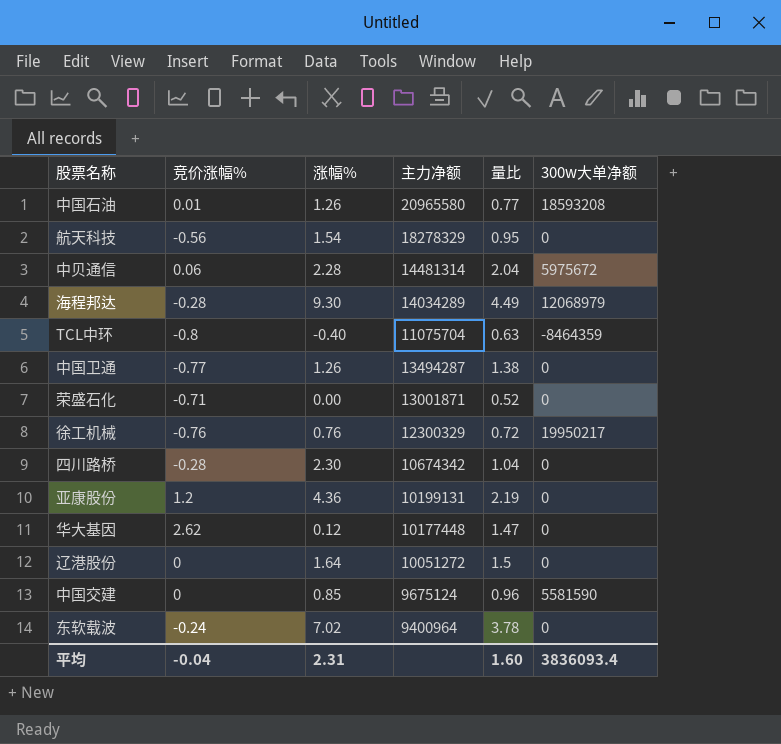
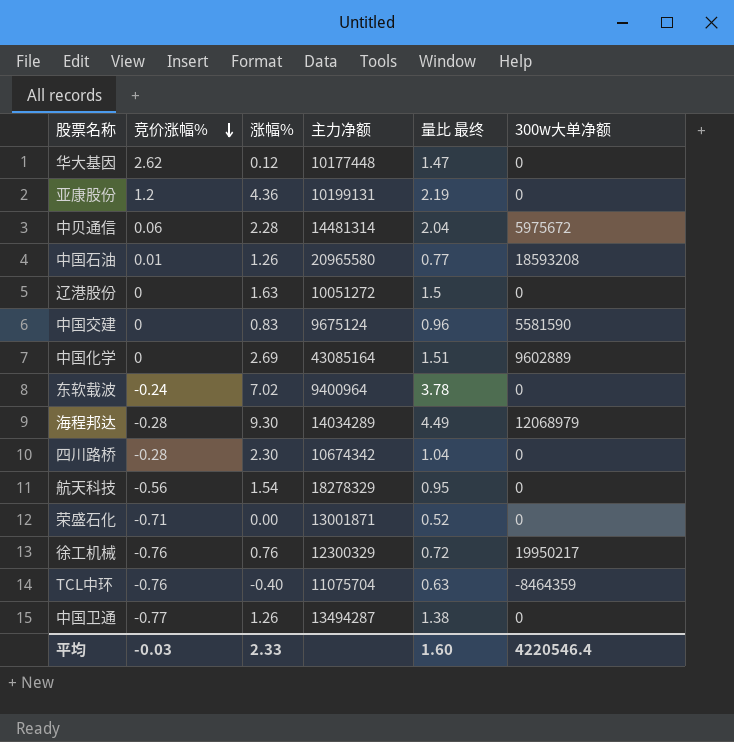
row order: none -> 竞价涨幅% descending
column name: 量比 -> 量比 最终
辽港股份 | 涨幅%: 1.64 -> 1.63
中国交建 | 涨幅%: 0.85 -> 0.83
row 中国化学: none -> 0 | 2.69 | 43085164 | 1.51 | 9602889
TCL中环 | 竞价涨幅%: -0.8 -> -0.76
平均 | 竞价涨幅%: -0.04 -> -0.03
平均 | 涨幅%: 2.31 -> 2.33
平均 | 300w大单净额: 3836093.4 -> 4220546.4

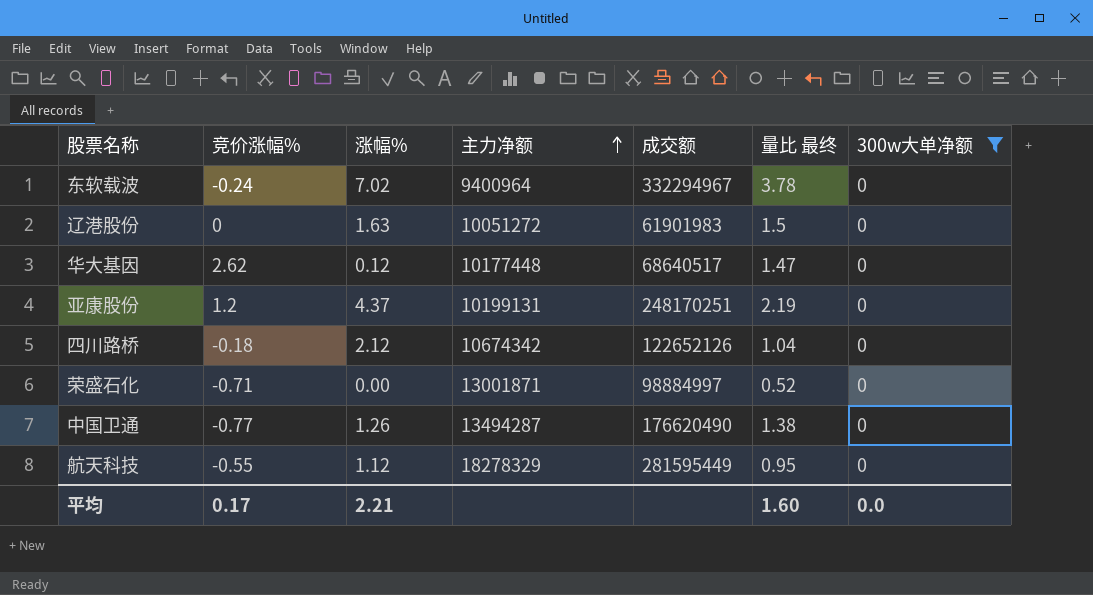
filter: none -> 300w大单净额 = 0
row order: 竞价涨幅% descending -> 主力净额 ascending
column 成交额 | position: none -> 5
亚康股份 | 涨幅%: 4.36 -> 4.37
四川路桥 | 竞价涨幅%: -0.28 -> -0.18
四川路桥 | 涨幅%: 2.30 -> 2.12
航天科技 | 竞价涨幅%: -0.56 -> -0.55
航天科技 | 涨幅%: 1.54 -> 1.12
平均 | 竞价涨幅%: -0.03 -> 0.17
平均 | 涨幅%: 2.33 -> 2.21
平均 | 300w大单净额: 4220546.4 -> 0.0

